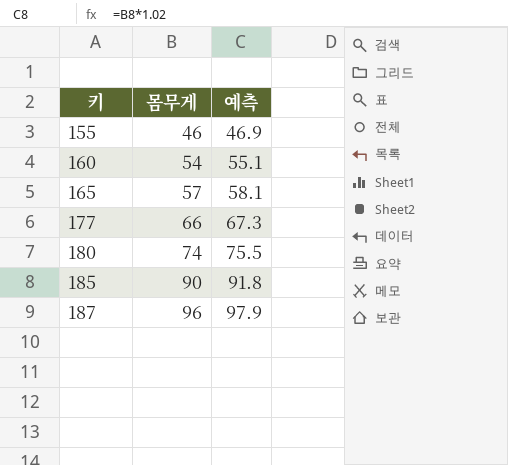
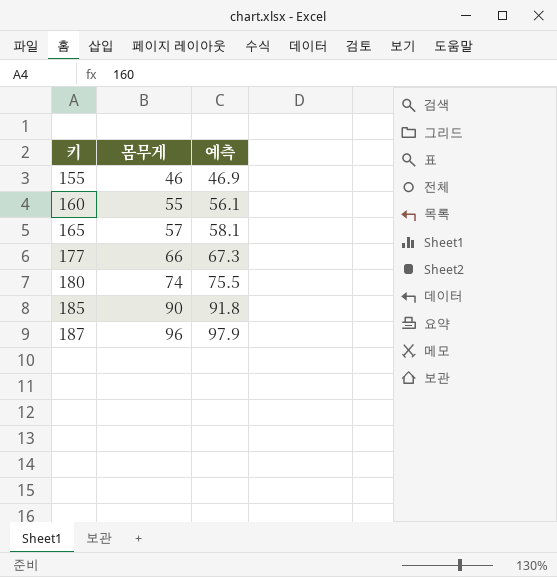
160 | 몸무게: 54 -> 55
160 | 예측: 55.1 -> 56.1

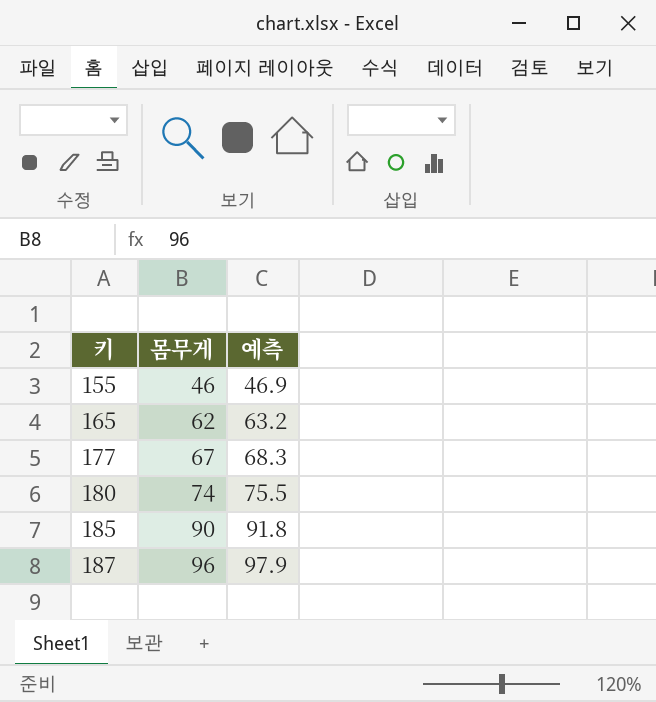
row 160: 55 | 56.1 -> none
165 | 몸무게: 57 -> 62
165 | 예측: 58.1 -> 63.2
177 | 몸무게: 66 -> 67
177 | 예측: 67.3 -> 68.3

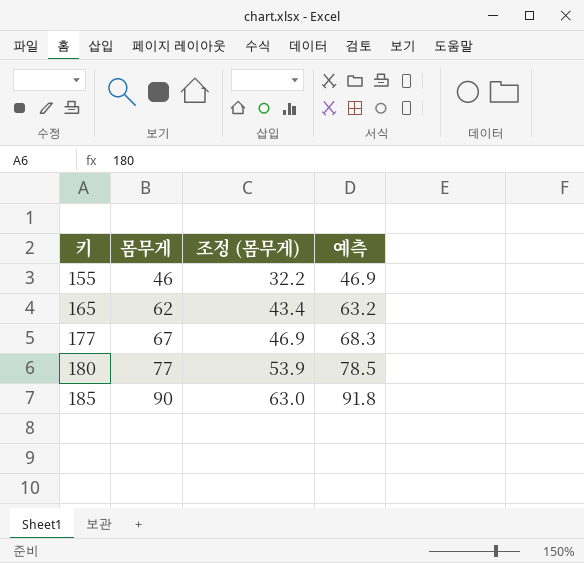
column 조정 (몸무게) | formula: none -> [몸무게] * 0.7
row 187: 96 | 97.9 -> none
180 | 몸무게: 74 -> 77
180 | 예측: 75.5 -> 78.5

